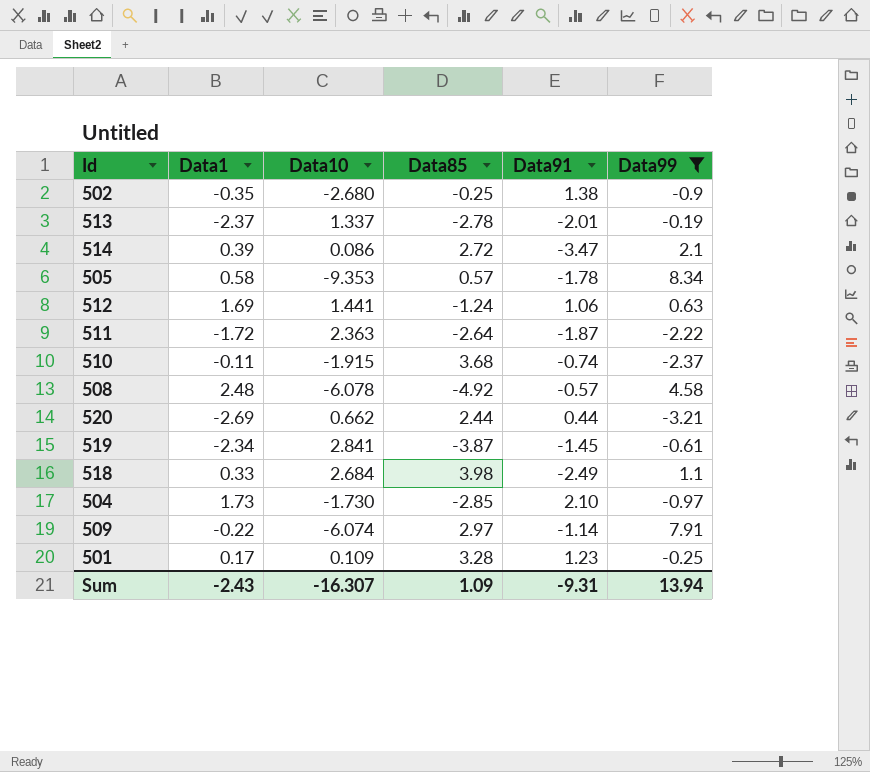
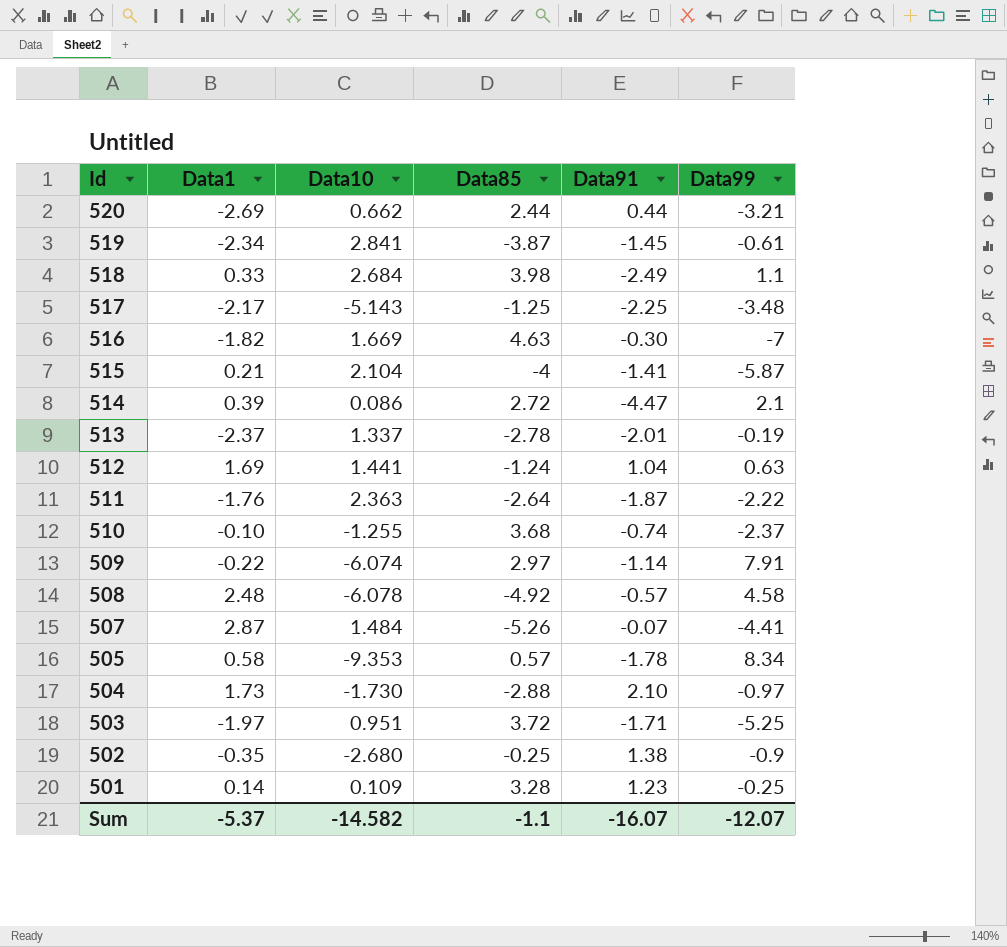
filter: Data99 >= -3.21 -> none
row order: none -> Id descending
514 | Data91: -3.47 -> -4.47
512 | Data91: 1.06 -> 1.04
511 | Data1: -1.72 -> -1.76
510 | Data1: -0.11 -> -0.10
510 | Data10: -1.915 -> -1.255
504 | Data85: -2.85 -> -2.88
501 | Data1: 0.17 -> 0.14
Sum | Data1: -2.43 -> -5.37
Sum | Data10: -16.307 -> -14.582
Sum | Data85: 1.09 -> -1.1
Sum | Data91: -9.31 -> -16.07
Sum | Data99: 13.94 -> -12.07

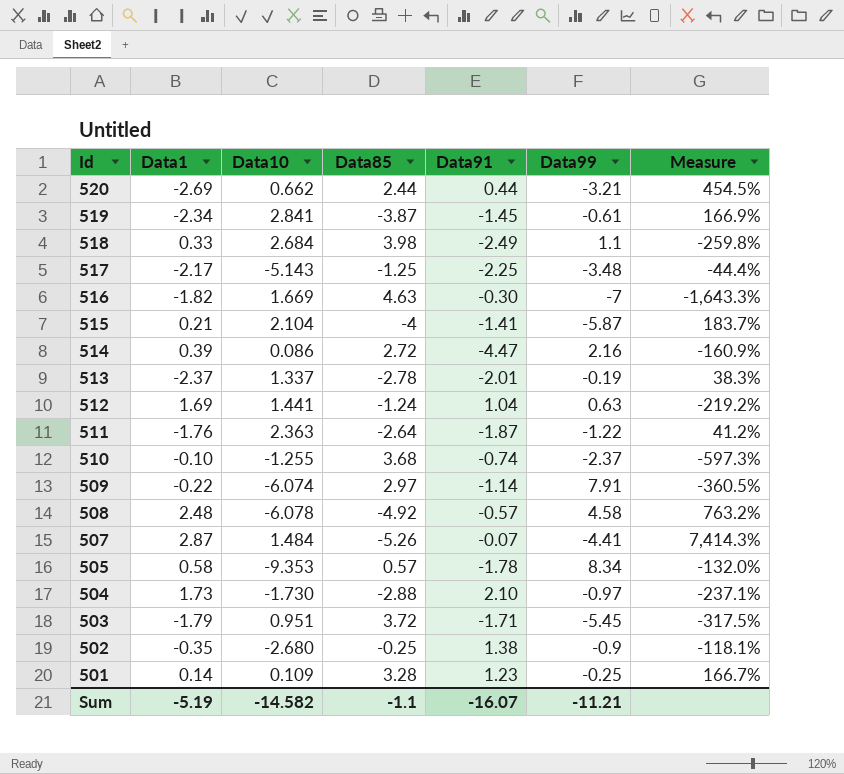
column Measure | formula: none -> ([Data85] - [Data91]) / [Data91]
514 | Data99: 2.1 -> 2.16
511 | Data99: -2.22 -> -1.22
503 | Data1: -1.97 -> -1.79
503 | Data99: -5.25 -> -5.45
Sum | Data1: -5.37 -> -5.19
Sum | Data99: -12.07 -> -11.21

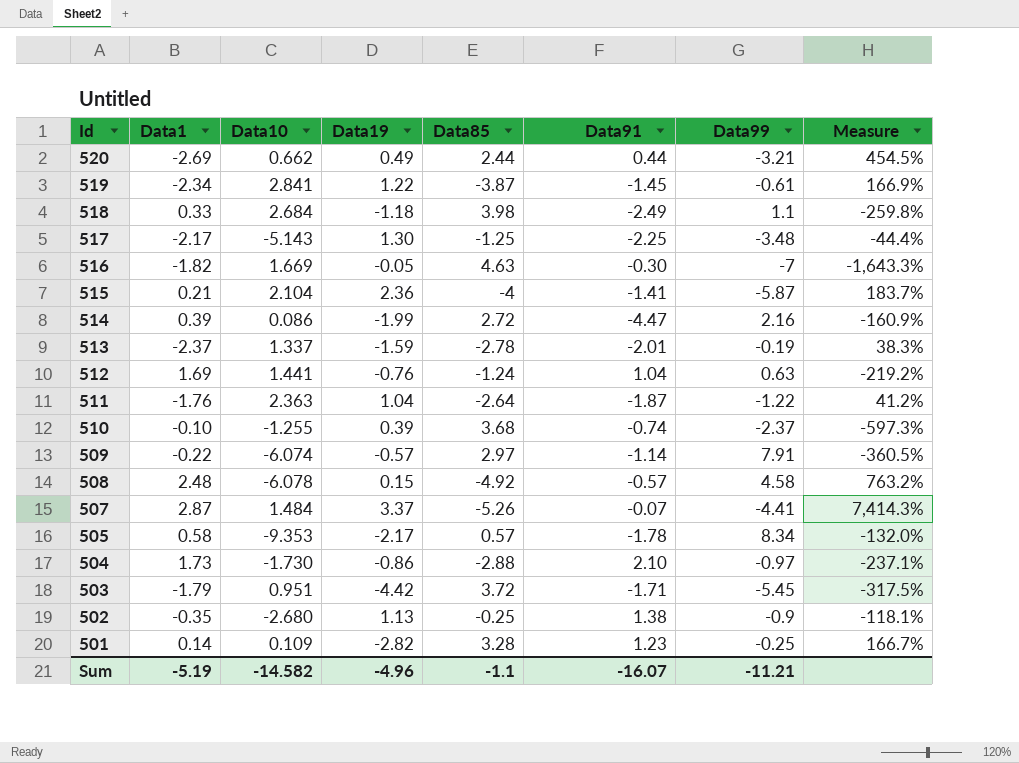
column Data19 | position: none -> 4

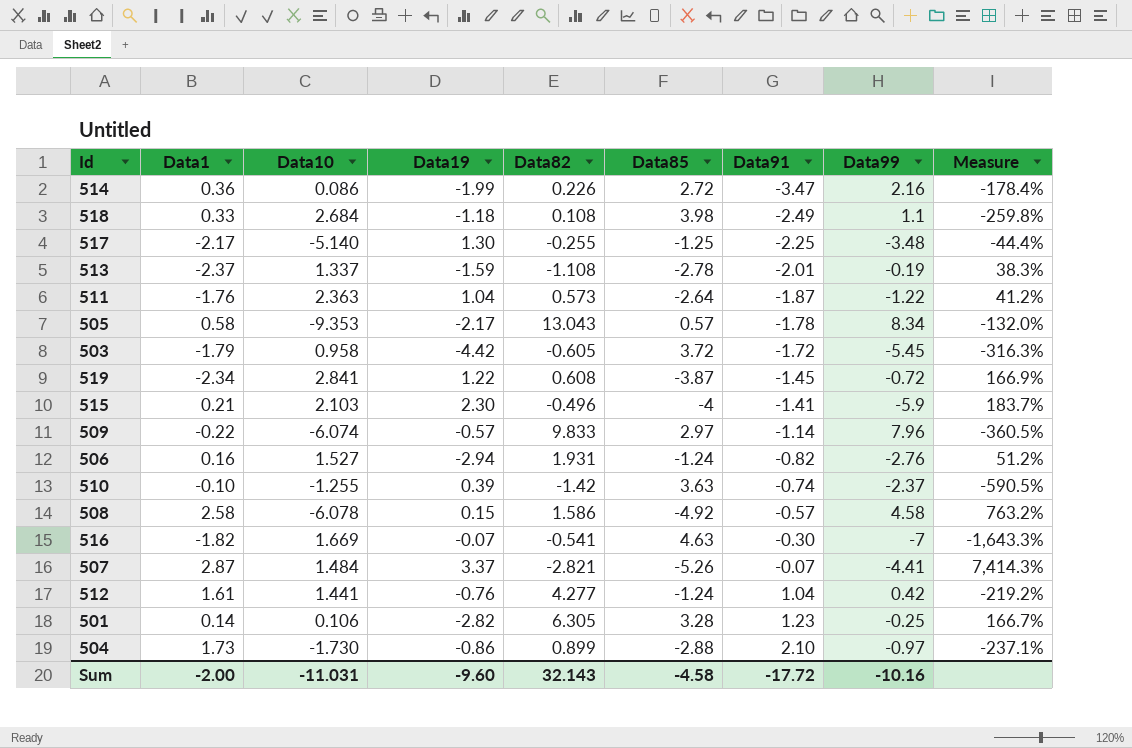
row order: Id descending -> Data91 ascending
column Data82 | position: none -> 5
row 520: -2.69 | 0.662 | 0.49 | 2.44 | 0.44 | -3.21 | 454.5% -> none
row 502: -0.35 | -2.680 | 1.13 | -0.25 | 1.38 | -0.9 | -118.1% -> none
514 | Data1: 0.39 -> 0.36
514 | Data91: -4.47 -> -3.47
514 | Measure: -160.9% -> -178.4%
517 | Data10: -5.143 -> -5.140
503 | Data10: 0.951 -> 0.958
503 | Data91: -1.71 -> -1.72
503 | Measure: -317.5% -> -316.3%
519 | Data99: -0.61 -> -0.72
515 | Data10: 2.104 -> 2.103
515 | Data19: 2.36 -> 2.30
515 | Data99: -5.87 -> -5.9
509 | Data99: 7.91 -> 7.96
row 506: none -> 0.16 | 1.527 | -2.94 | 1.931 | -1.24 | -0.82 | -2.76 | 51.2%
510 | Data85: 3.68 -> 3.63
510 | Measure: -597.3% -> -590.5%
508 | Data1: 2.48 -> 2.58
516 | Data19: -0.05 -> -0.07
512 | Data1: 1.69 -> 1.61
512 | Data99: 0.63 -> 0.42
501 | Data10: 0.109 -> 0.106
Sum | Data1: -5.19 -> -2.00
Sum | Data10: -14.582 -> -11.031
Sum | Data19: -4.96 -> -9.60
Sum | Data85: -1.1 -> -4.58
Sum | Data91: -16.07 -> -17.72
Sum | Data99: -11.21 -> -10.16

